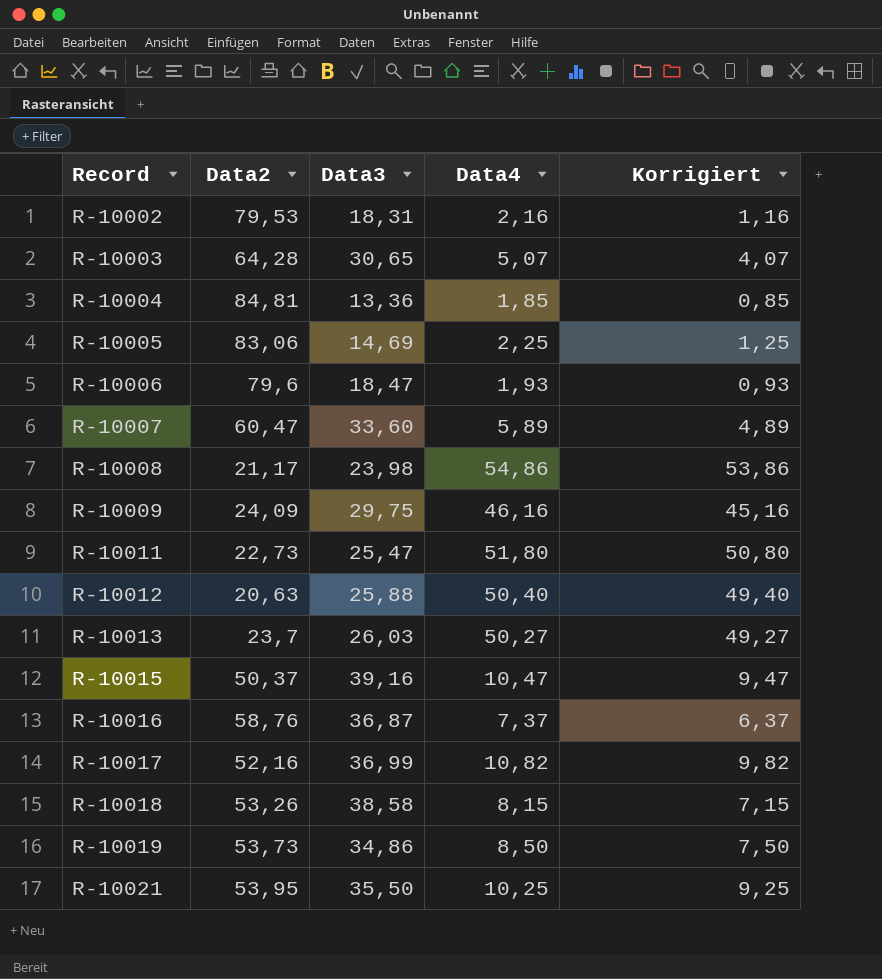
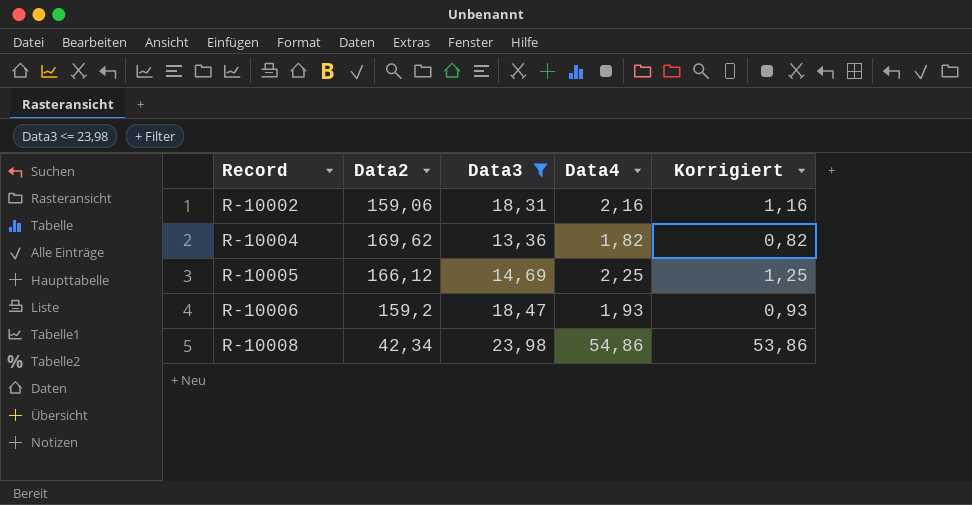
filter: none -> Data3 <= 23,98
R-10002 | Data2: 79,53 -> 159,06
R-10004 | Data2: 84,81 -> 169,62
R-10004 | Data4: 1,85 -> 1,82
R-10004 | Korrigiert: 0,85 -> 0,82
R-10005 | Data2: 83,06 -> 166,12
R-10006 | Data2: 79,6 -> 159,2
R-10008 | Data2: 21,17 -> 42,34

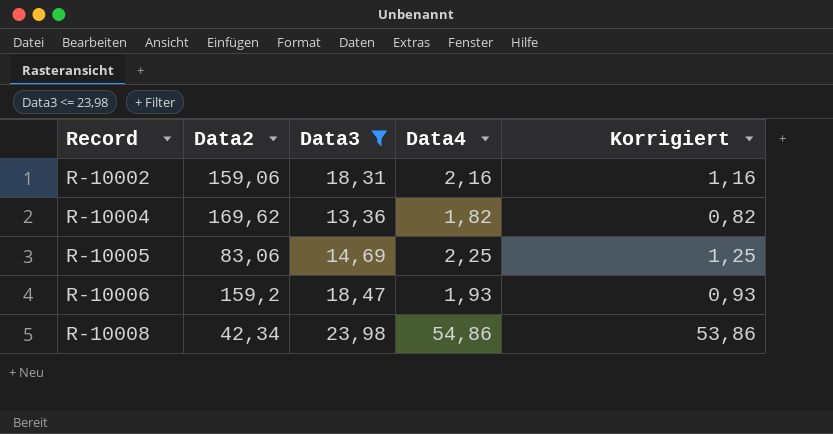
R-10005 | Data2: 166,12 -> 83,06

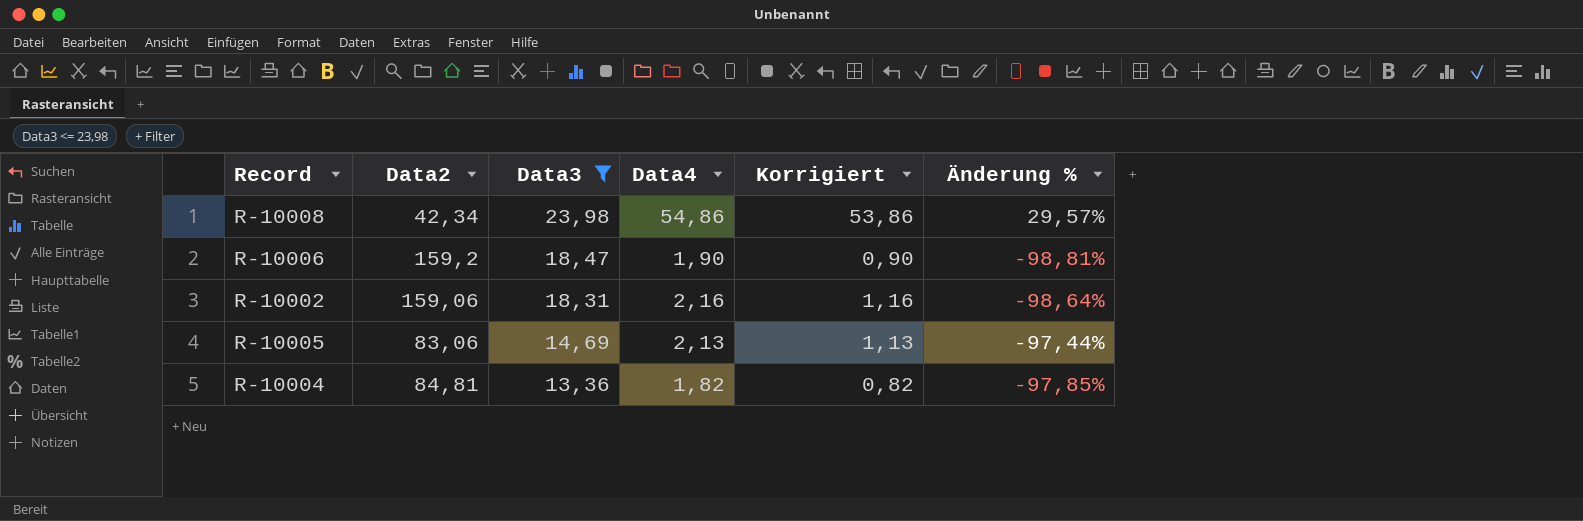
row order: Record ascending -> Data3 descending
column Änderung % | formula: none -> ([Data4] - [Data2]) / [Data2]
R-10006 | Data4: 1,93 -> 1,90
R-10006 | Korrigiert: 0,93 -> 0,90
R-10005 | Data4: 2,25 -> 2,13
R-10005 | Korrigiert: 1,25 -> 1,13
R-10004 | Data2: 169,62 -> 84,81

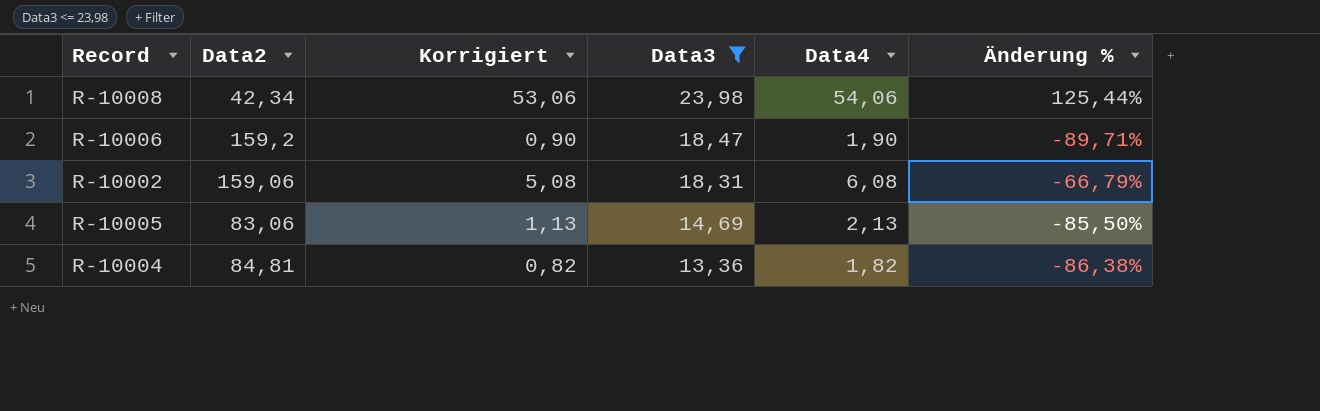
column Korrigiert | position: 5 -> 3
column Änderung % | formula: ([Data4] - [Data2]) / [Data2] -> ([Data4] - [Data3]) / [Data3]
R-10008 | Korrigiert: 53,86 -> 53,06
R-10008 | Data4: 54,86 -> 54,06
R-10002 | Korrigiert: 1,16 -> 5,08
R-10002 | Data4: 2,16 -> 6,08

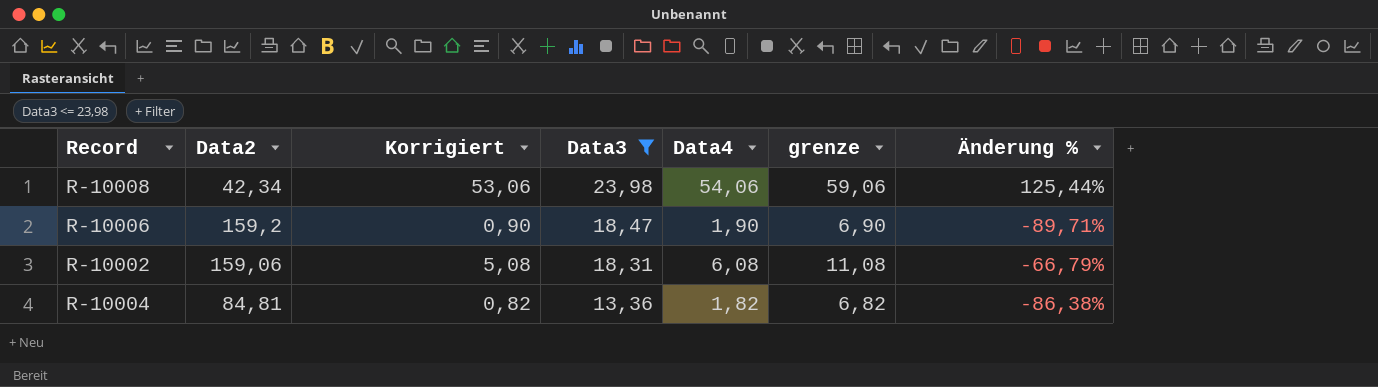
column grenze | formula: none -> [Data4] + 5
row R-10005: 83,06 | 1,13 | 14,69 | 2,13 | -85,50% -> none

